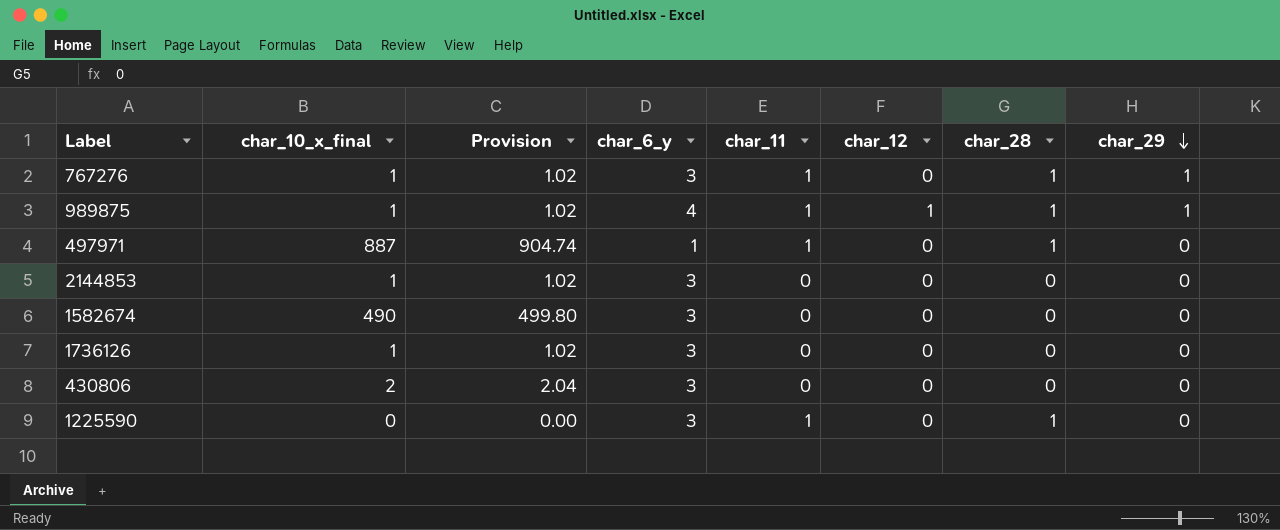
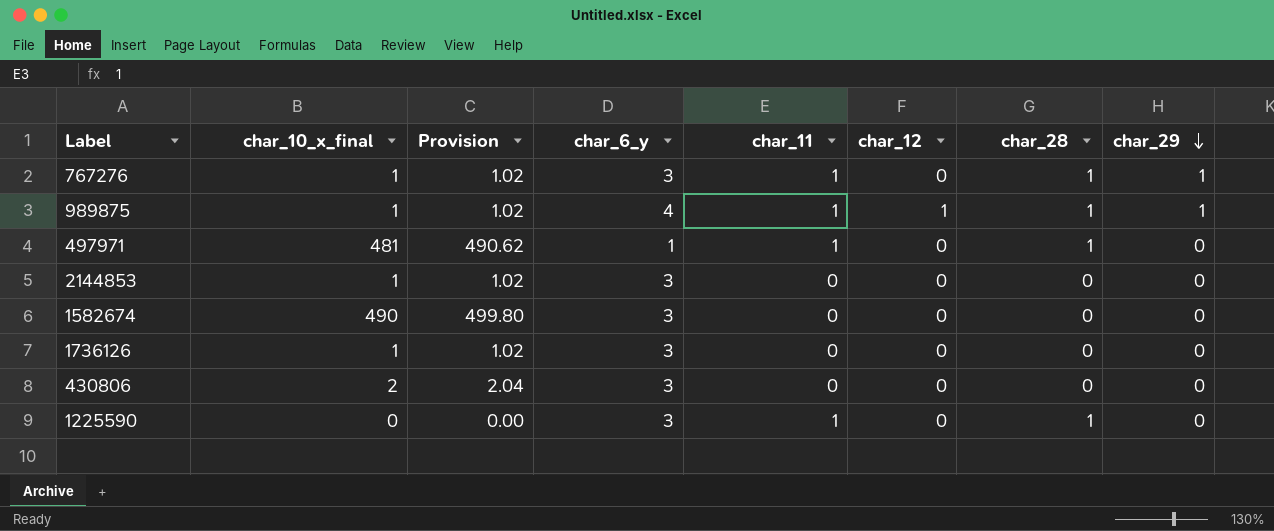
497971 | char_10_x_final: 887 -> 481
497971 | Provision: 904.74 -> 490.62

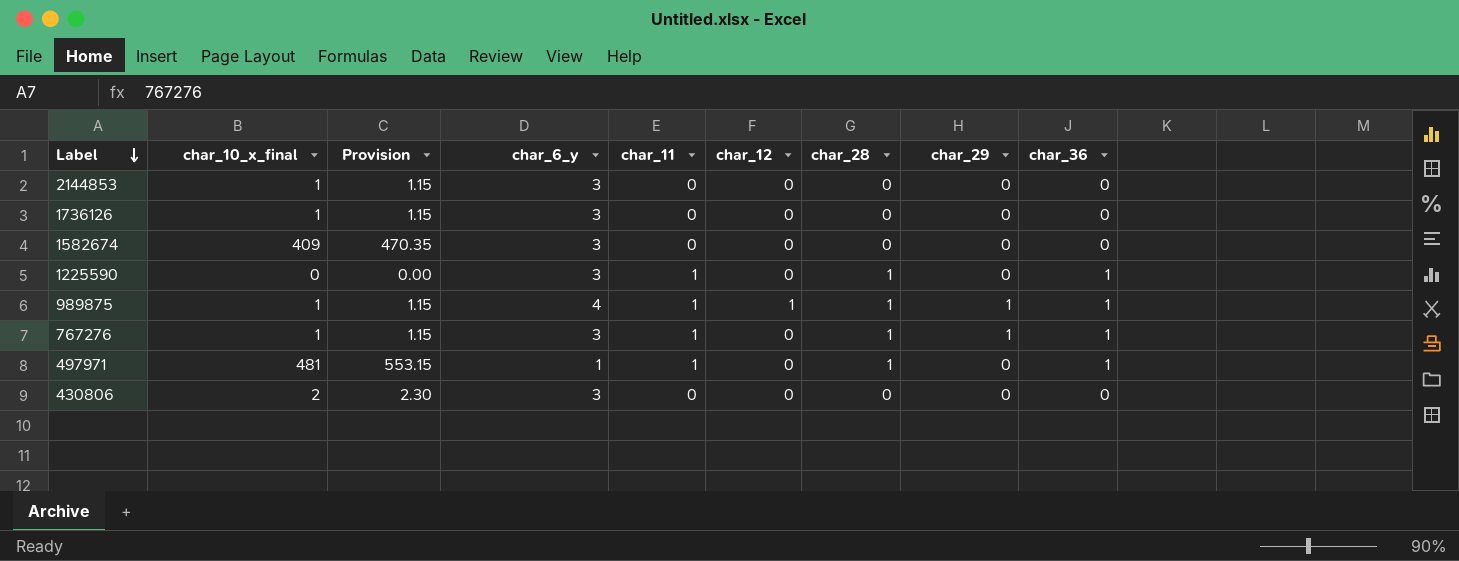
row order: char_29 descending -> Label descending
column Provision | formula: [char_10_x_final] * 1.02 -> [char_10_x_final] * 1.15
column char_36 | position: none -> 9
1582674 | char_10_x_final: 490 -> 409

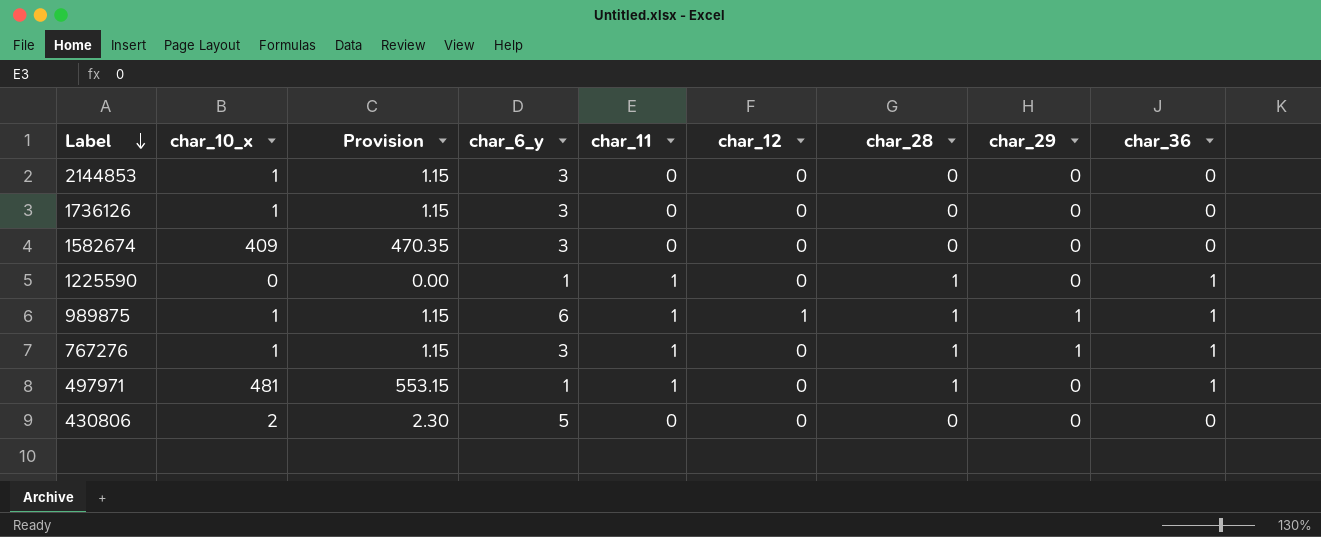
column name: char_10_x_final -> char_10_x
1225590 | char_6_y: 3 -> 1
989875 | char_6_y: 4 -> 6
430806 | char_6_y: 3 -> 5

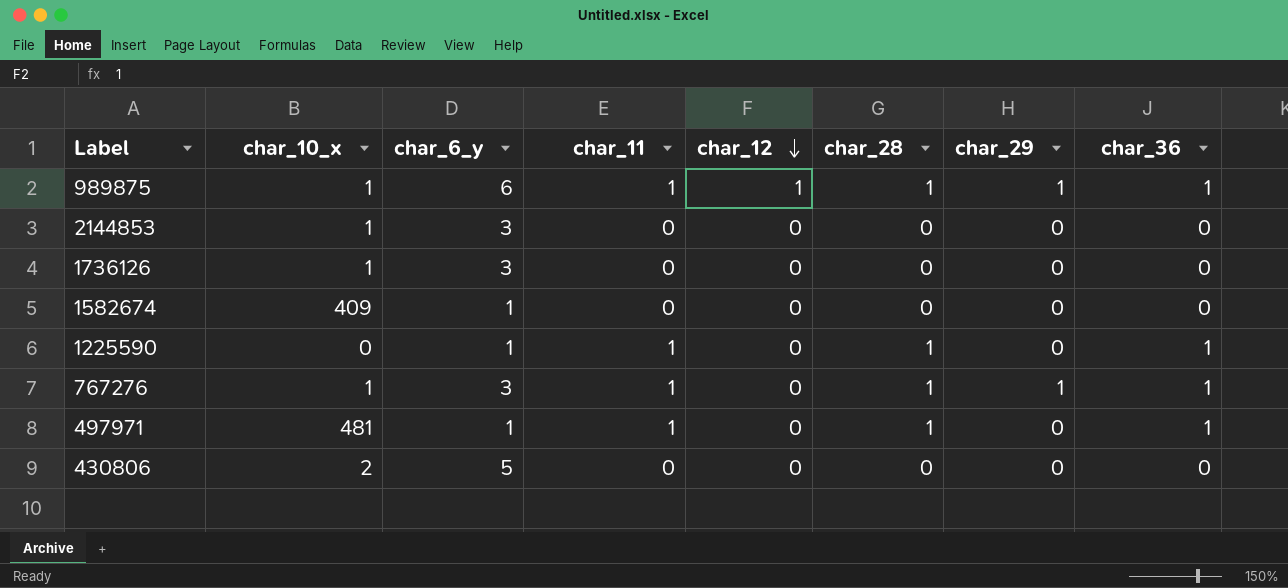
row order: Label descending -> char_12 descending
column Provision | formula: [char_10_x] * 1.15 -> none
1582674 | char_6_y: 3 -> 1

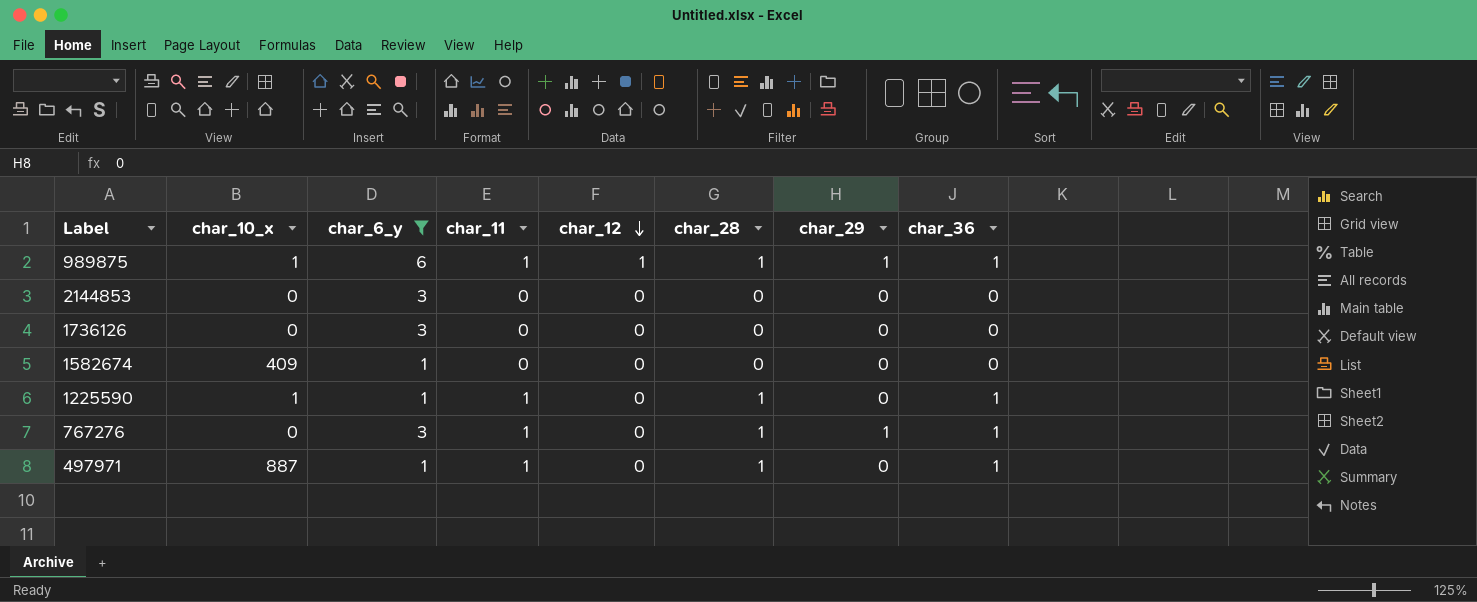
filter: none -> char_6_y != 5
2144853 | char_10_x: 1 -> 0
1736126 | char_10_x: 1 -> 0
1225590 | char_10_x: 0 -> 1
767276 | char_10_x: 1 -> 0
497971 | char_10_x: 481 -> 887

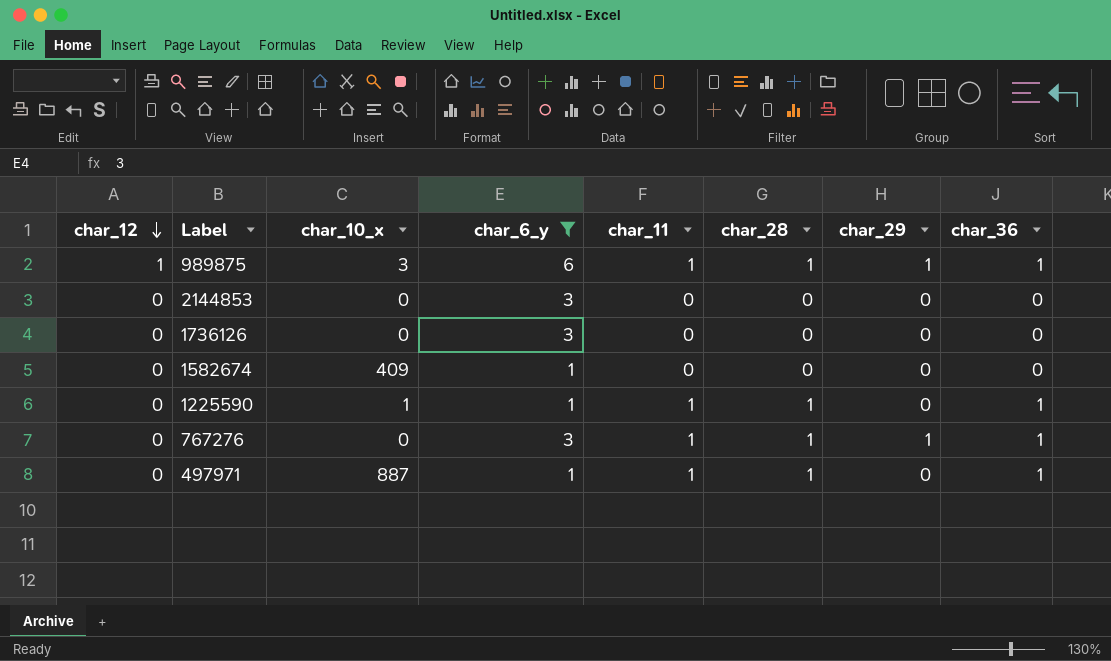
column char_12 | position: 5 -> 1
989875 | char_10_x: 1 -> 3

